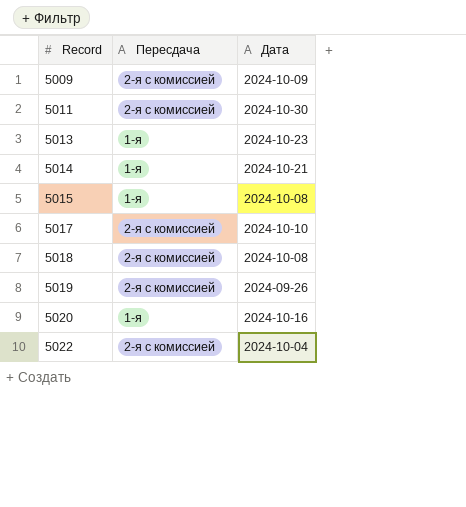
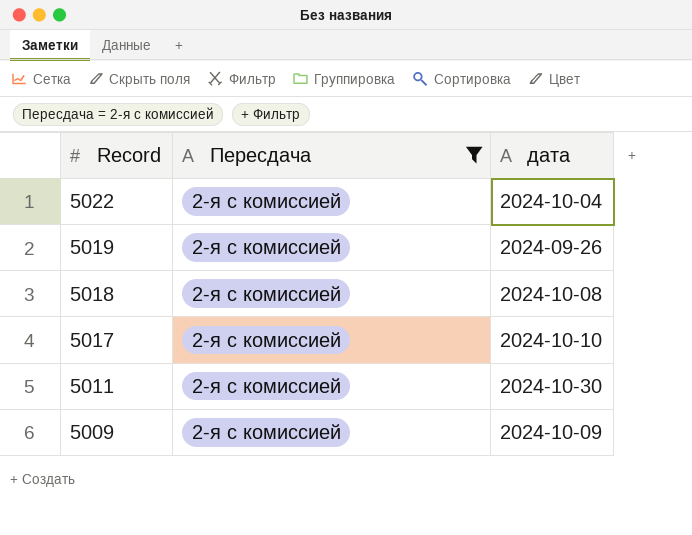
filter: none -> Пересдача = 2-я с комиссией
row order: Record ascending -> Record descending
column name: Дата -> дата

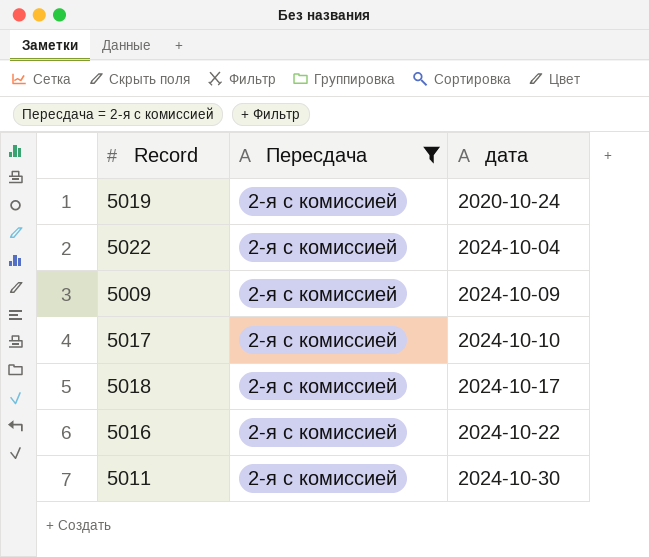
row order: Record descending -> дата ascending
5019 | дата: 2024-09-26 -> 2020-10-24
5018 | дата: 2024-10-08 -> 2024-10-17
row 5016: none -> 2-я с комиссией | 2024-10-22

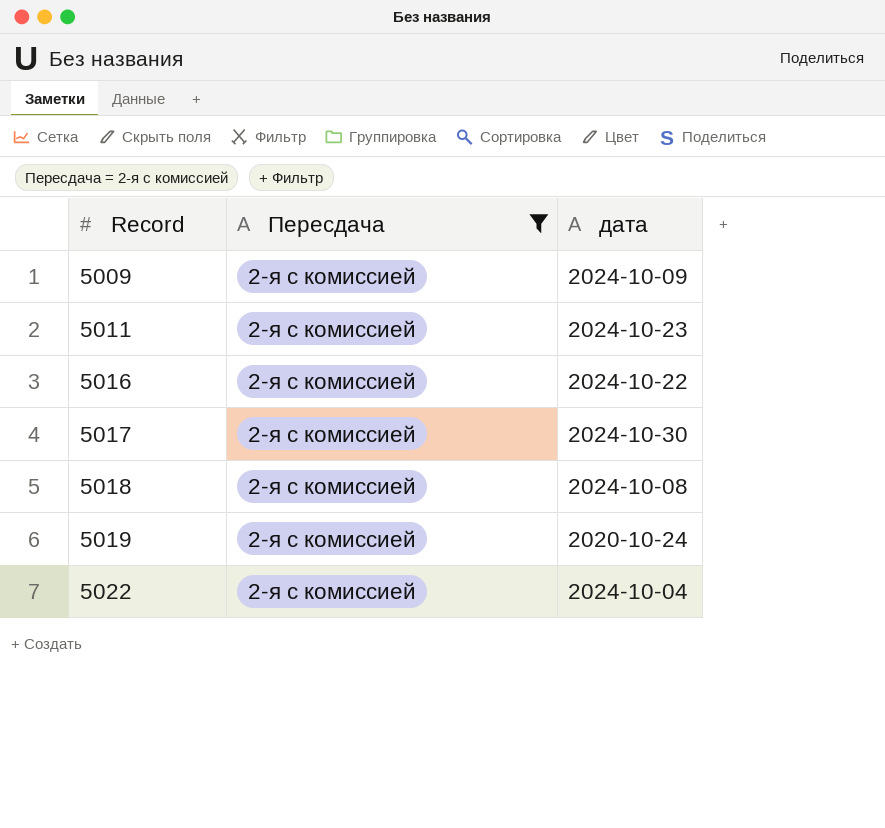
row order: дата ascending -> Record ascending
5011 | дата: 2024-10-30 -> 2024-10-23
5017 | дата: 2024-10-10 -> 2024-10-30
5018 | дата: 2024-10-17 -> 2024-10-08

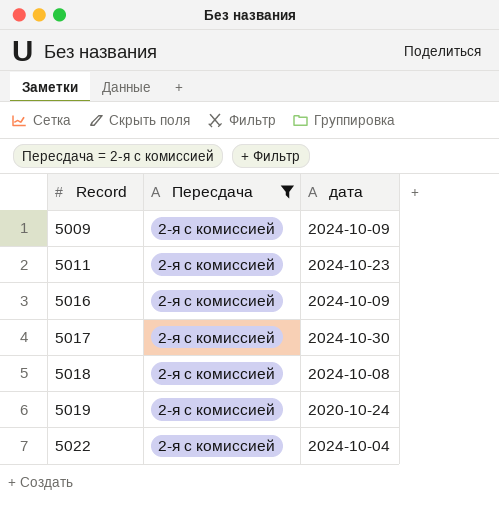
5016 | дата: 2024-10-22 -> 2024-10-09

